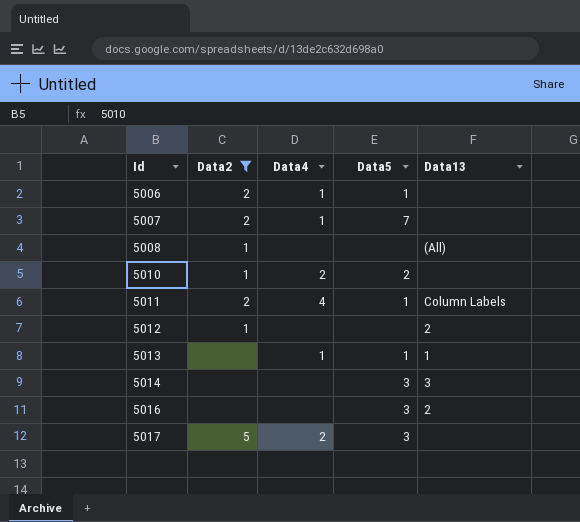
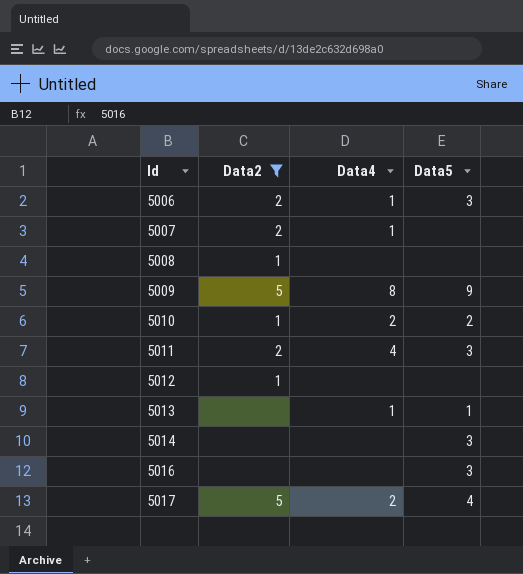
column Data13 | position: 5 -> none
5006 | Data5: 1 -> 3
5007 | Data5: 7 -> none
row 5009: none -> 5 | 8 | 9
5011 | Data5: 1 -> 3
5017 | Data5: 3 -> 4

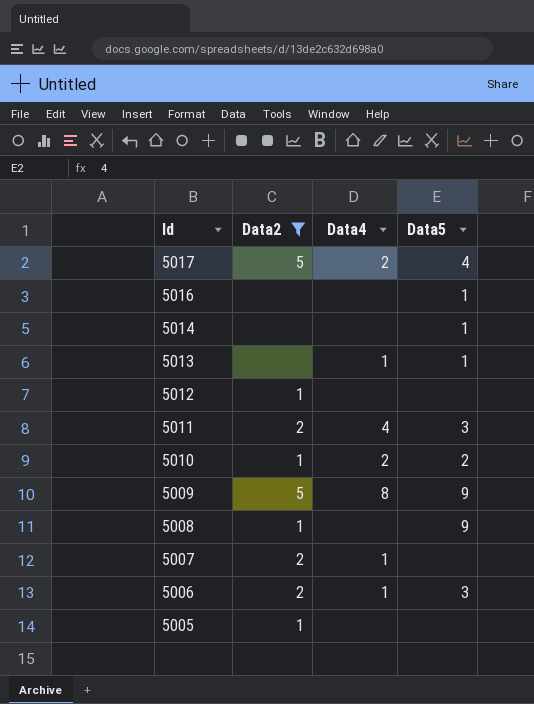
row order: Id ascending -> Id descending
5016 | Data5: 3 -> 1
5014 | Data5: 3 -> 1
5008 | Data5: none -> 9
row 5005: none -> 1 | none | none

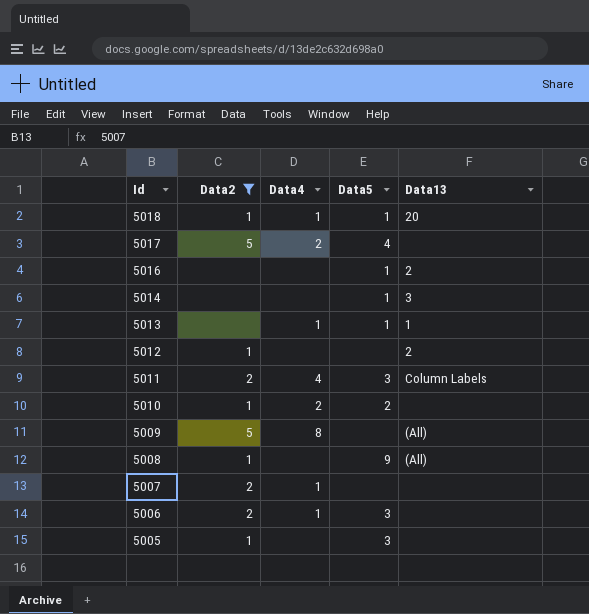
column Data13 | position: none -> 5
row 5018: none -> 1 | 1 | 1 | 20
5009 | Data5: 9 -> none
5005 | Data5: none -> 3

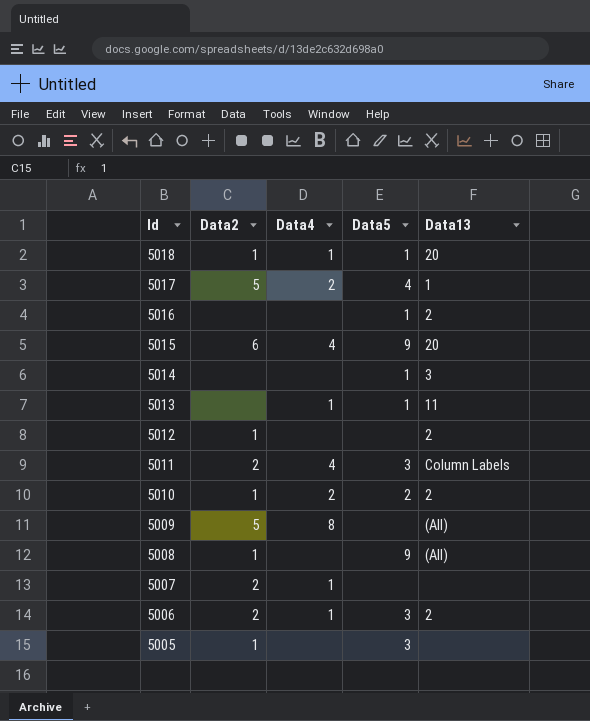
filter: Data2 != 6 -> none
5017 | Data13: none -> 1
5013 | Data13: 1 -> 11
5010 | Data13: none -> 2
5006 | Data13: none -> 2

